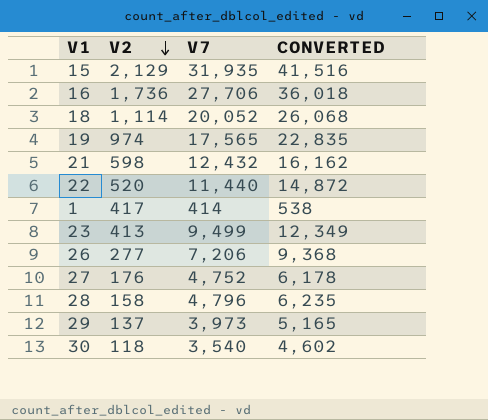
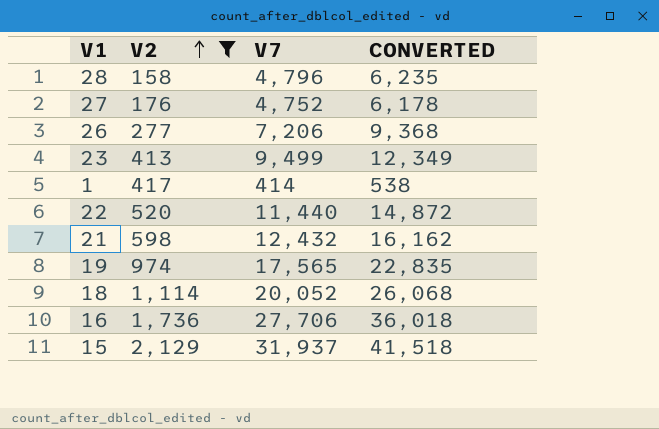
filter: none -> V2 >= 158
row order: V2 descending -> V2 ascending
15 | V7: 31,935 -> 31,937
15 | CONVERTED: 41,516 -> 41,518

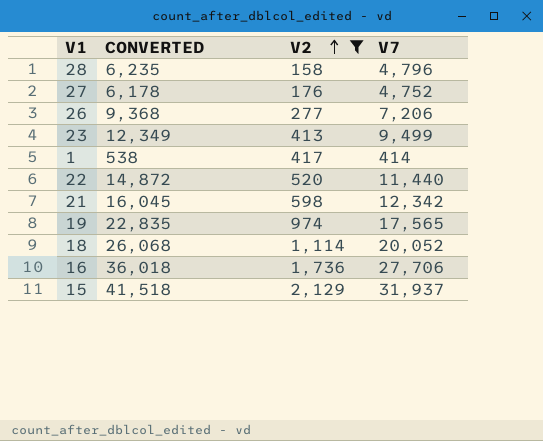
column CONVERTED | position: 4 -> 2
21 | CONVERTED: 16,162 -> 16,045
21 | V7: 12,432 -> 12,342

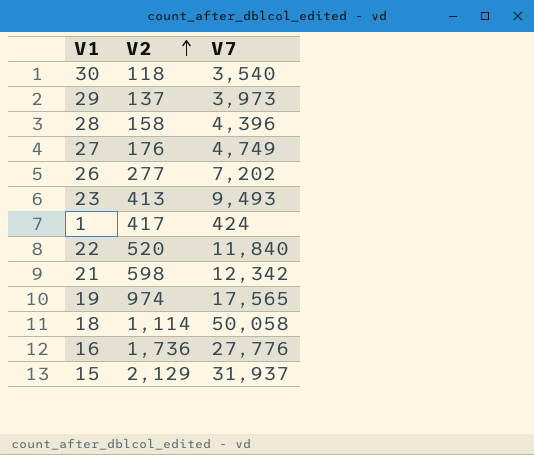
filter: V2 >= 158 -> none
column CONVERTED | formula: [V7] * 1.3 -> none
28 | V7: 4,796 -> 4,396
27 | V7: 4,752 -> 4,749
26 | V7: 7,206 -> 7,202
23 | V7: 9,499 -> 9,493
1 | V7: 414 -> 424
22 | V7: 11,440 -> 11,840
18 | V7: 20,052 -> 50,058
16 | V7: 27,706 -> 27,776

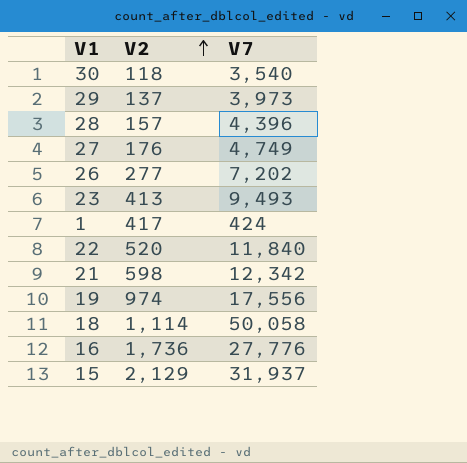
28 | V2: 158 -> 157
19 | V7: 17,565 -> 17,556

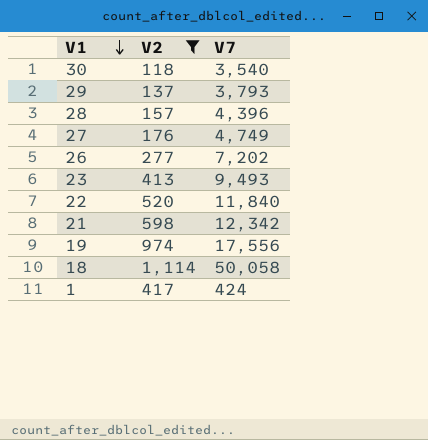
filter: none -> V2 <= 1,114
row order: V2 ascending -> V1 descending
29 | V7: 3,973 -> 3,793

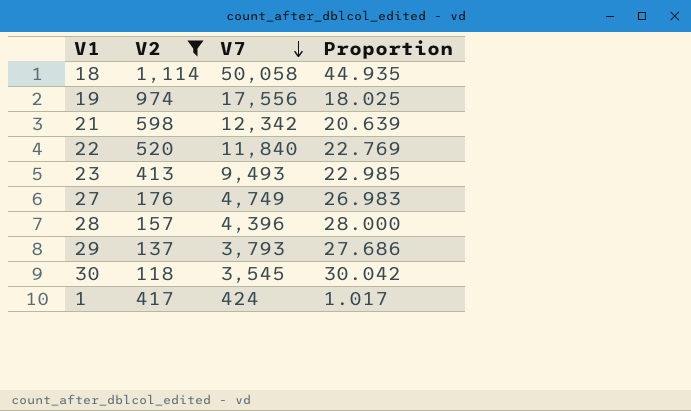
row order: V1 descending -> V7 descending
column Proportion | formula: none -> [V7] / [V2]
row 26: 277 | 7,202 -> none
30 | V7: 3,540 -> 3,545

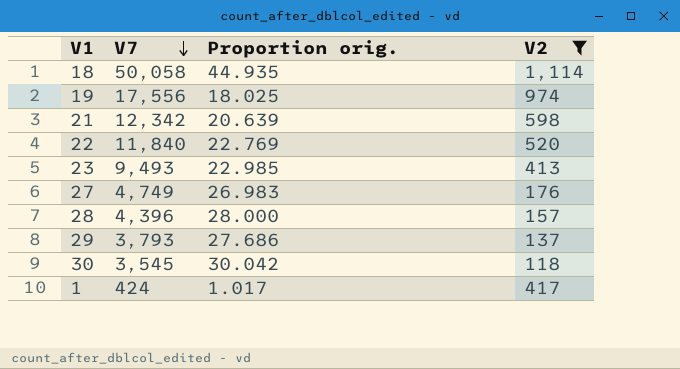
column name: Proportion -> Proportion orig.
column V2 | position: 2 -> 4

